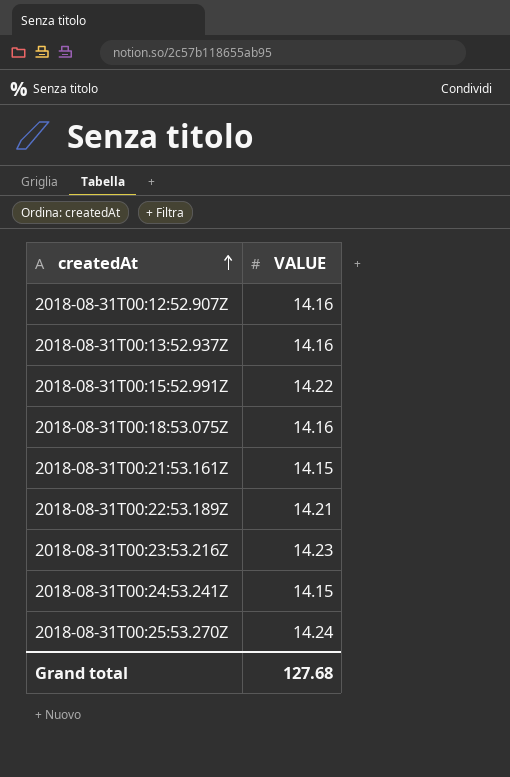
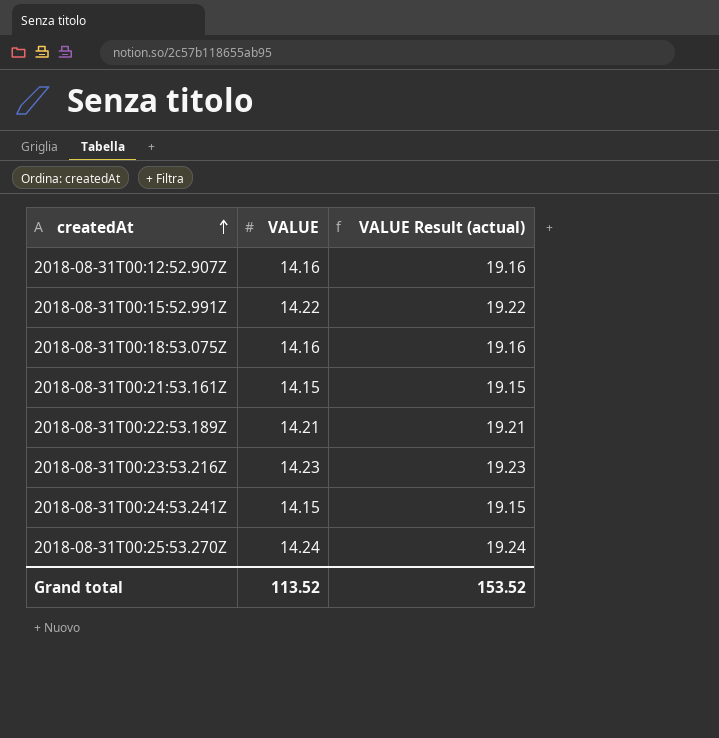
column VALUE Result (actual) | formula: none -> [VALUE] + 5
row 2018-08-31T00:13:52.937Z: 14.16 -> none
Grand total | VALUE: 127.68 -> 113.52

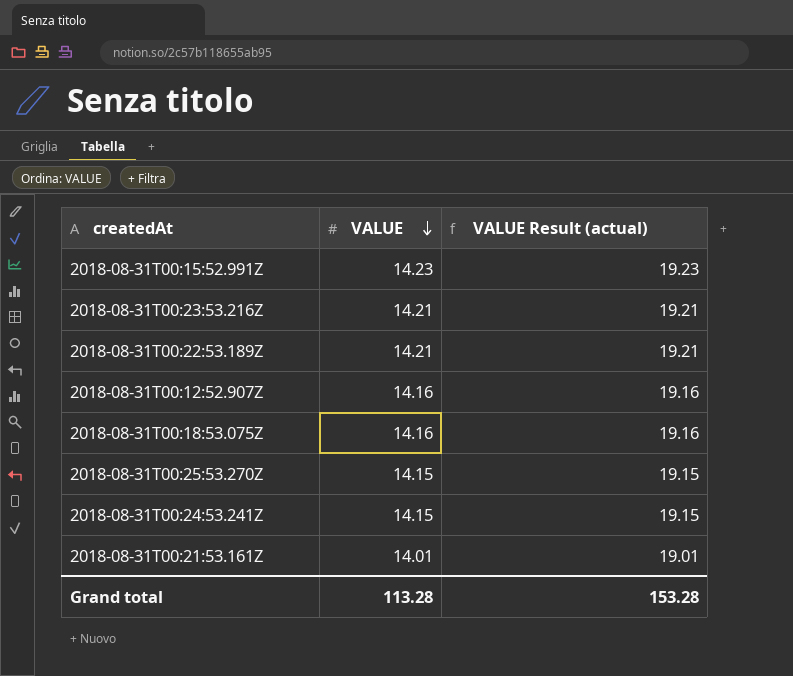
row order: createdAt ascending -> VALUE descending
2018-08-31T00:15:52.991Z | VALUE: 14.22 -> 14.23
2018-08-31T00:15:52.991Z | VALUE Result (actual): 19.22 -> 19.23
2018-08-31T00:23:53.216Z | VALUE: 14.23 -> 14.21
2018-08-31T00:23:53.216Z | VALUE Result (actual): 19.23 -> 19.21
2018-08-31T00:25:53.270Z | VALUE: 14.24 -> 14.15
2018-08-31T00:25:53.270Z | VALUE Result (actual): 19.24 -> 19.15
2018-08-31T00:21:53.161Z | VALUE: 14.15 -> 14.01
2018-08-31T00:21:53.161Z | VALUE Result (actual): 19.15 -> 19.01
Grand total | VALUE: 113.52 -> 113.28
Grand total | VALUE Result (actual): 153.52 -> 153.28

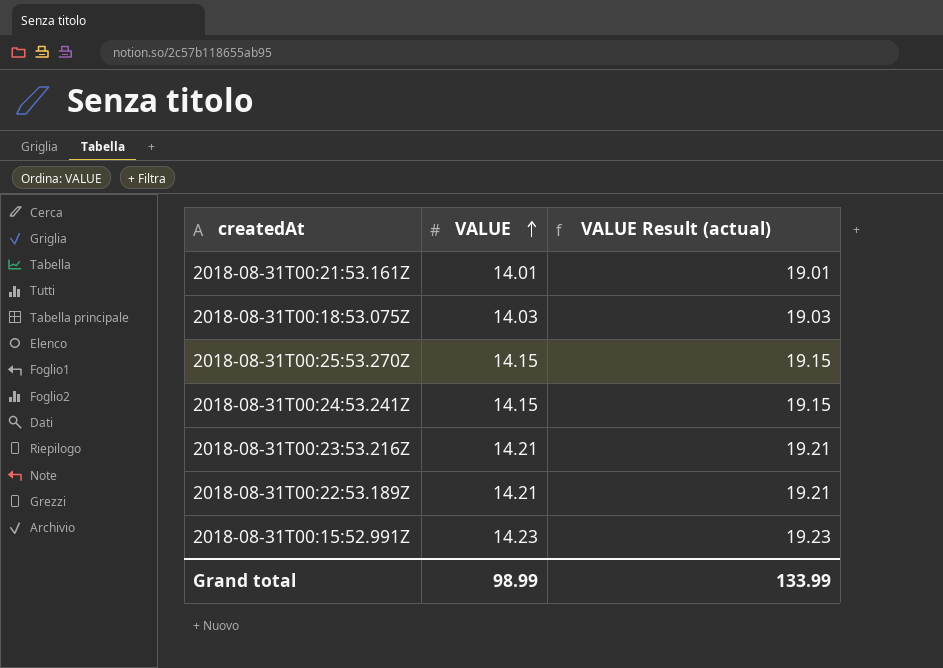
row order: VALUE descending -> VALUE ascending
row 2018-08-31T00:12:52.907Z: 14.16 | 19.16 -> none
2018-08-31T00:18:53.075Z | VALUE: 14.16 -> 14.03
2018-08-31T00:18:53.075Z | VALUE Result (actual): 19.16 -> 19.03
Grand total | VALUE: 113.28 -> 98.99
Grand total | VALUE Result (actual): 153.28 -> 133.99

